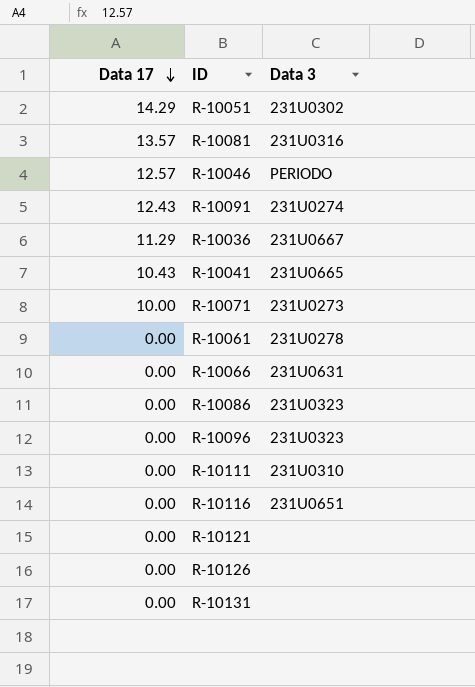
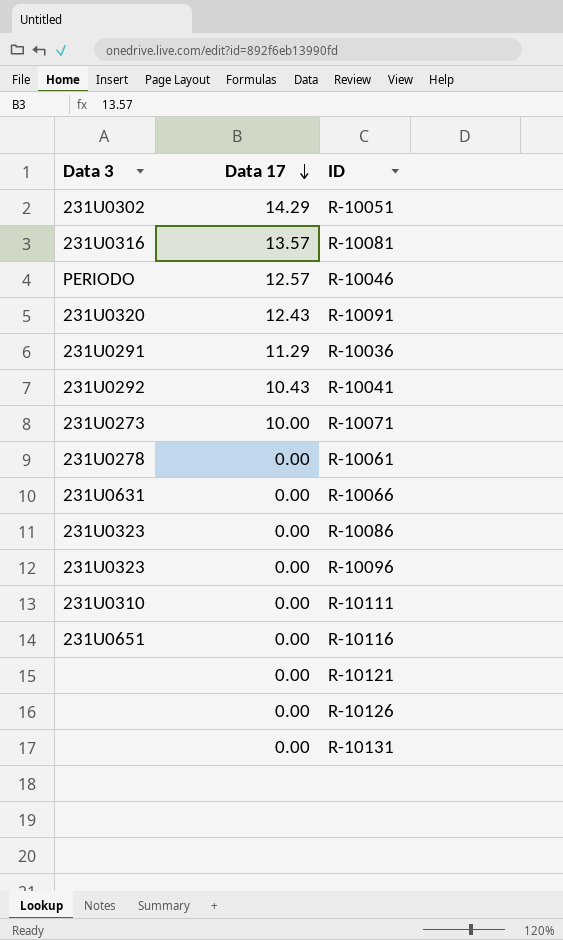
column Data 3 | position: 3 -> 1
R-10091 | Data 3: 231U0274 -> 231U0320
R-10036 | Data 3: 231U0667 -> 231U0291
R-10041 | Data 3: 231U0665 -> 231U0292

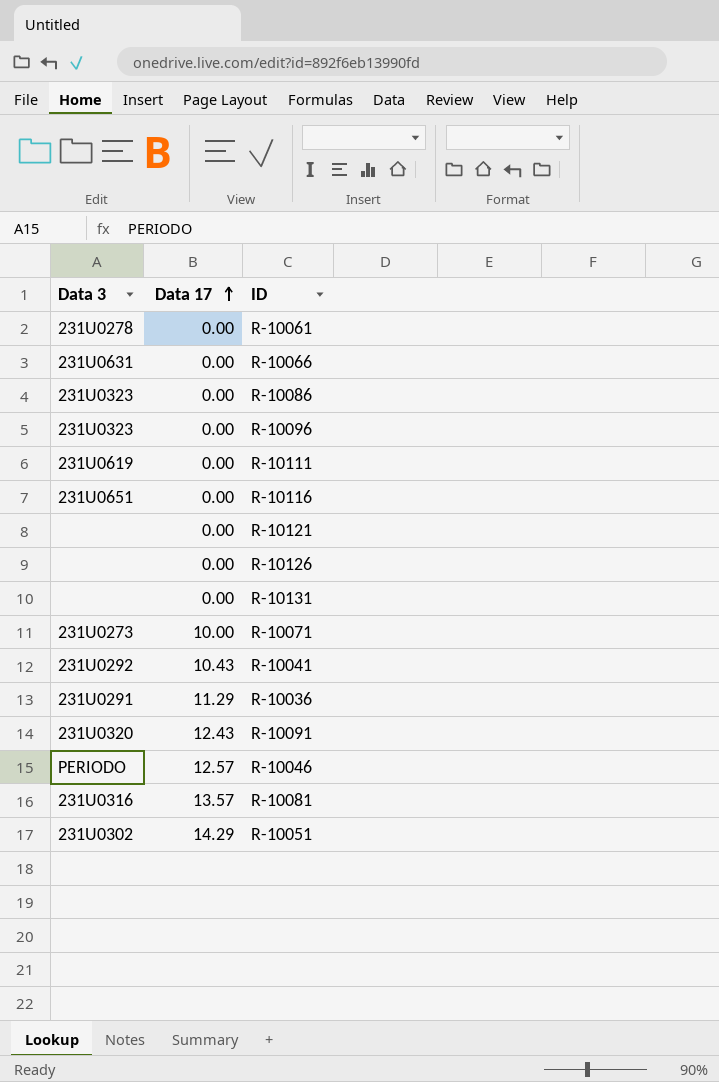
row order: Data 17 descending -> Data 17 ascending
R-10111 | Data 3: 231U0310 -> 231U0619

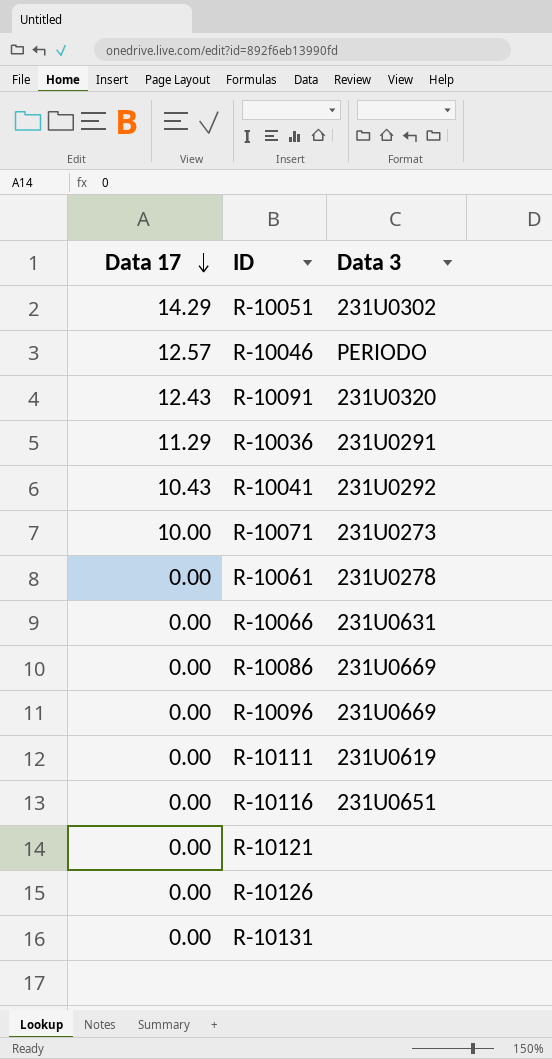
row order: Data 17 ascending -> Data 17 descending
column Data 3 | position: 1 -> 3
row R-10081: 231U0316 | 13.57 -> none
R-10086 | Data 3: 231U0323 -> 231U0669
R-10096 | Data 3: 231U0323 -> 231U0669

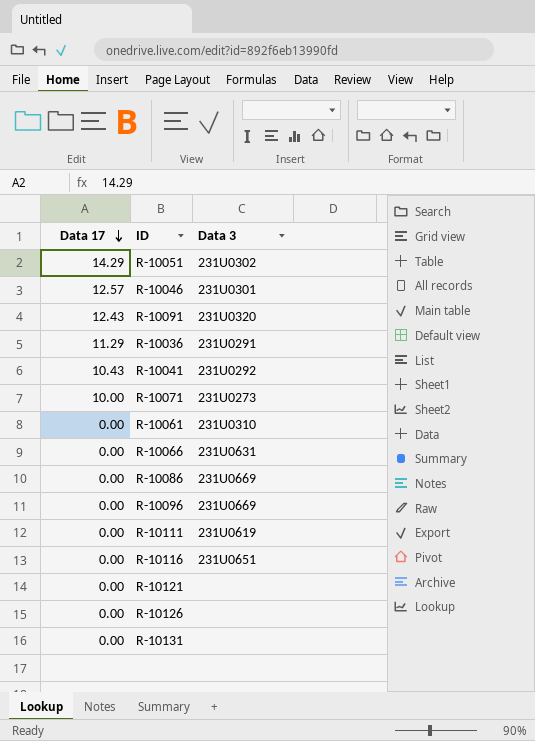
R-10046 | Data 3: PERIODO -> 231U0301
R-10061 | Data 3: 231U0278 -> 231U0310

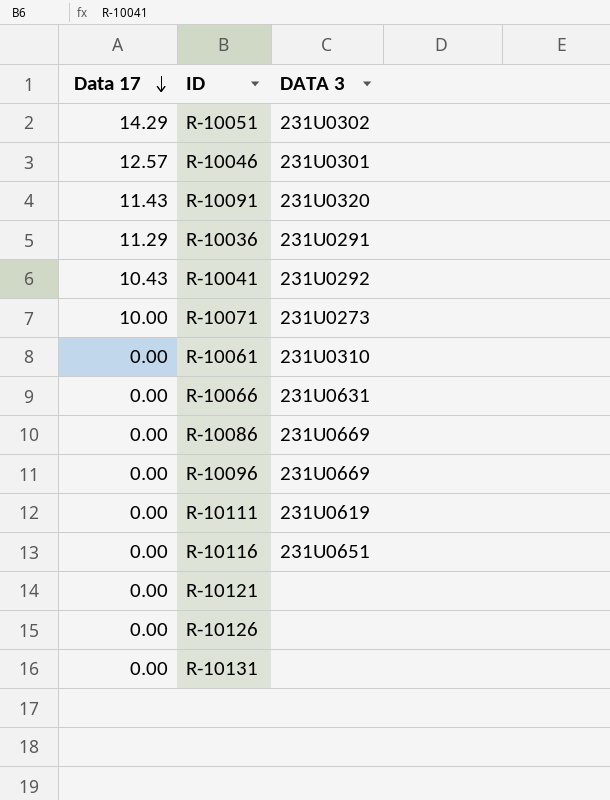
column name: Data 3 -> DATA 3
R-10091 | Data 17: 12.43 -> 11.43

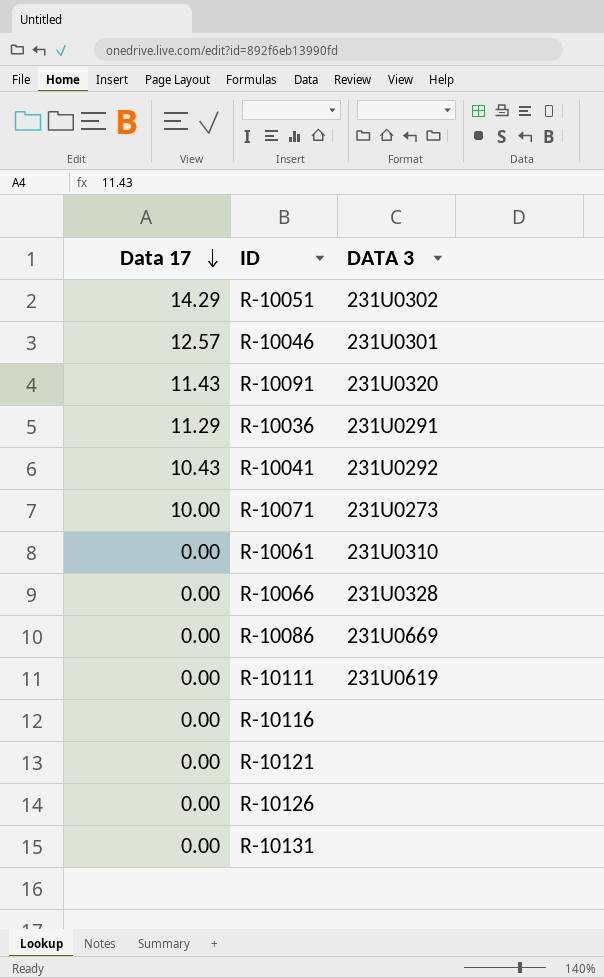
row R-10096: 0.00 | 231U0669 -> none
R-10066 | DATA 3: 231U0631 -> 231U0328
R-10116 | DATA 3: 231U0651 -> none

